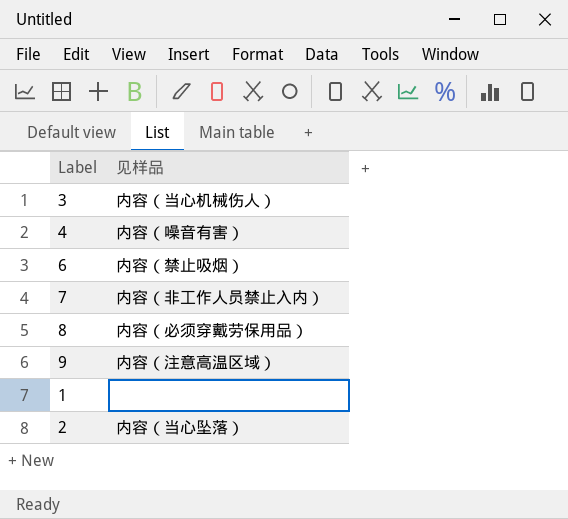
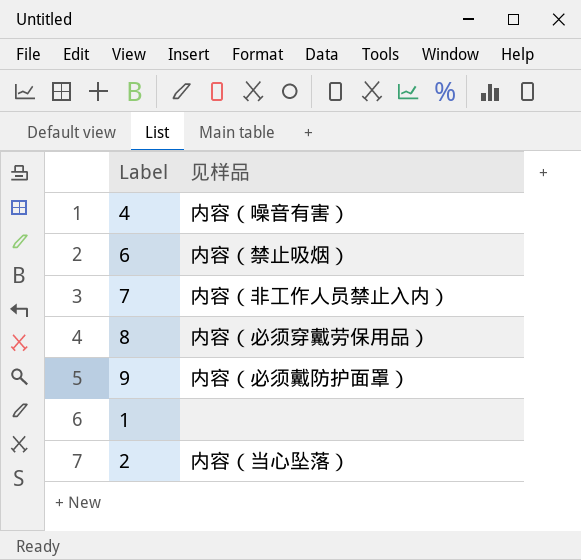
row 3: 内容（当心机械伤人） -> none
9 | 见样品: 内容（注意高温区域） -> 内容（必须戴防护面罩）

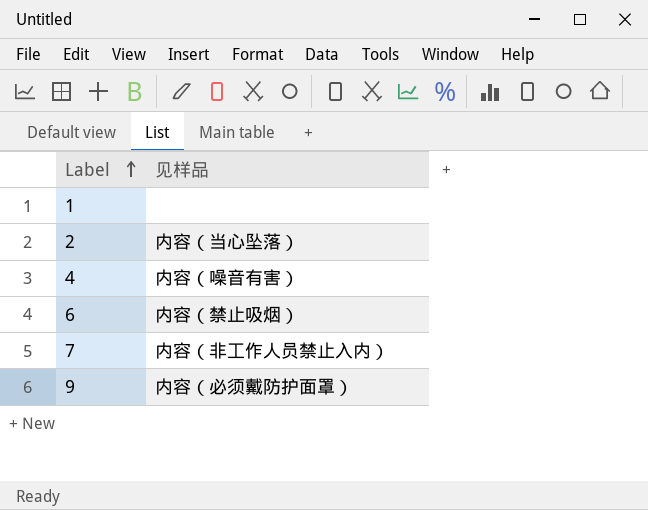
row order: none -> Label ascending
row 8: 内容（必须穿戴劳保用品） -> none

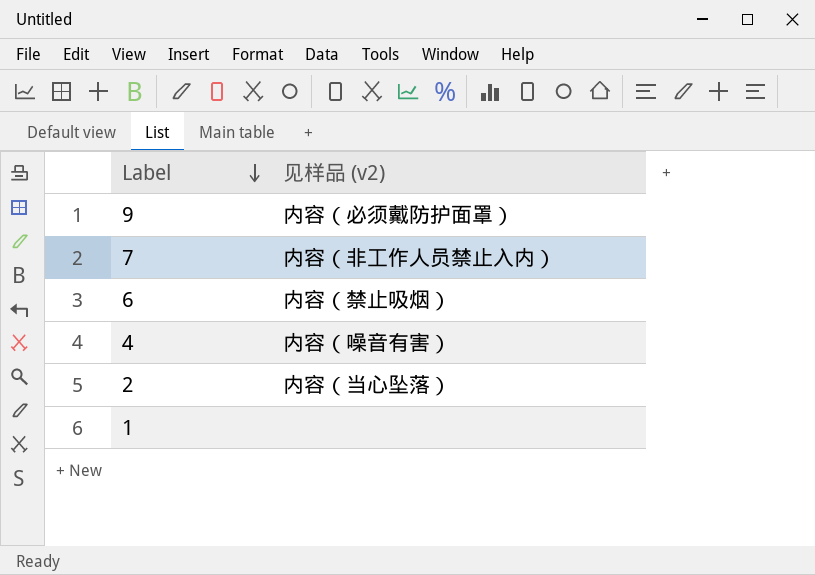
row order: Label ascending -> Label descending
column name: 见样品 -> 见样品 (v2)

